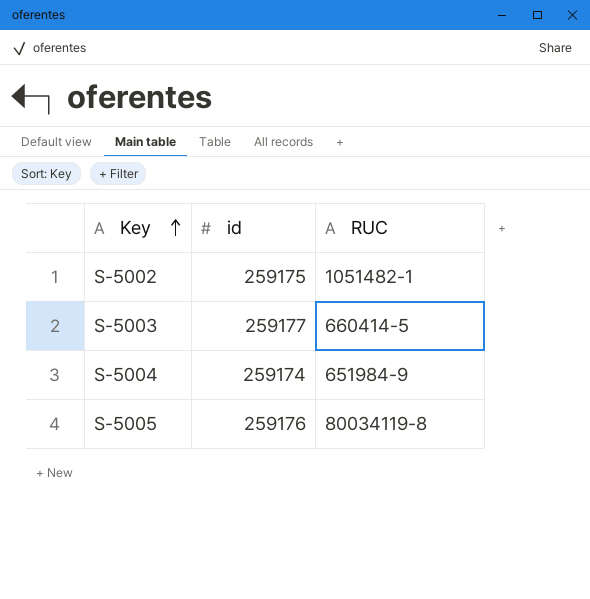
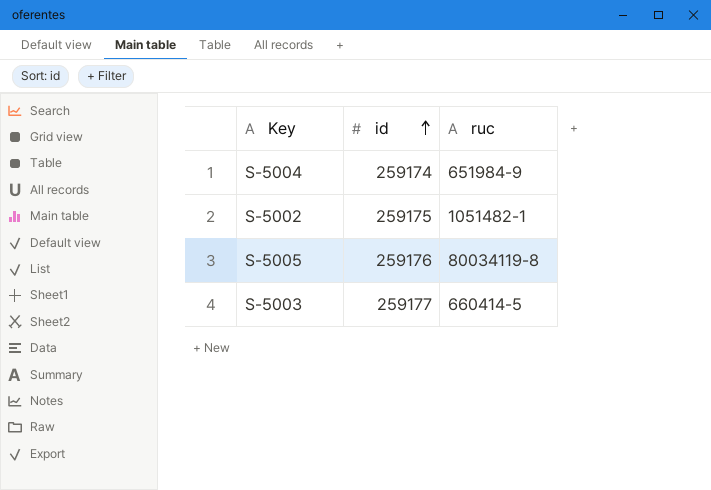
row order: Key ascending -> id ascending
column name: RUC -> ruc

